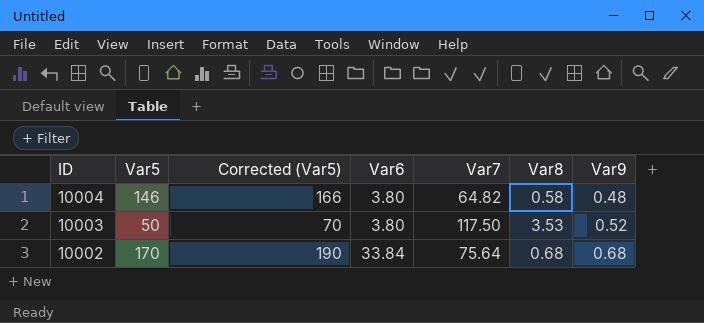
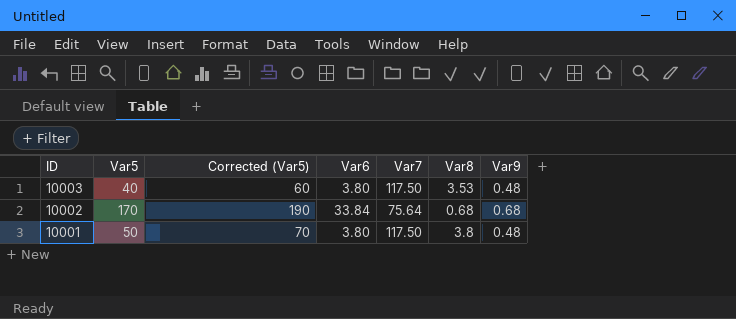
row 10004: 146 | 166 | 3.80 | 64.82 | 0.58 | 0.48 -> none
10003 | Var5: 50 -> 40
10003 | Corrected (Var5): 70 -> 60
10003 | Var9: 0.52 -> 0.48
row 10001: none -> 50 | 70 | 3.80 | 117.50 | 3.8 | 0.48

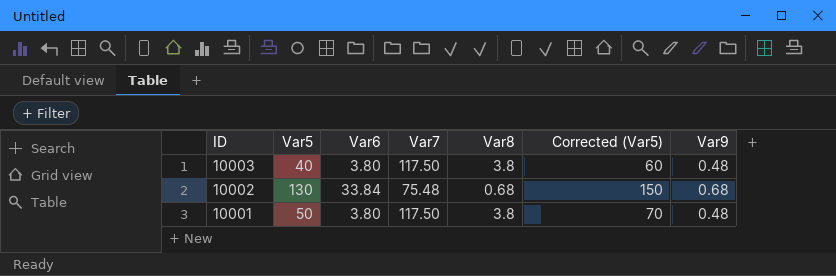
column Corrected (Var5) | position: 3 -> 6
10003 | Var8: 3.53 -> 3.8
10002 | Var5: 170 -> 130
10002 | Var7: 75.64 -> 75.48
10002 | Corrected (Var5): 190 -> 150

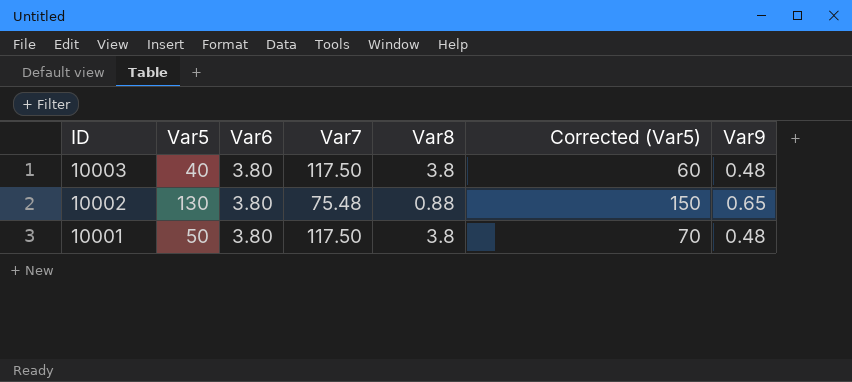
10002 | Var6: 33.84 -> 3.80
10002 | Var8: 0.68 -> 0.88
10002 | Var9: 0.68 -> 0.65

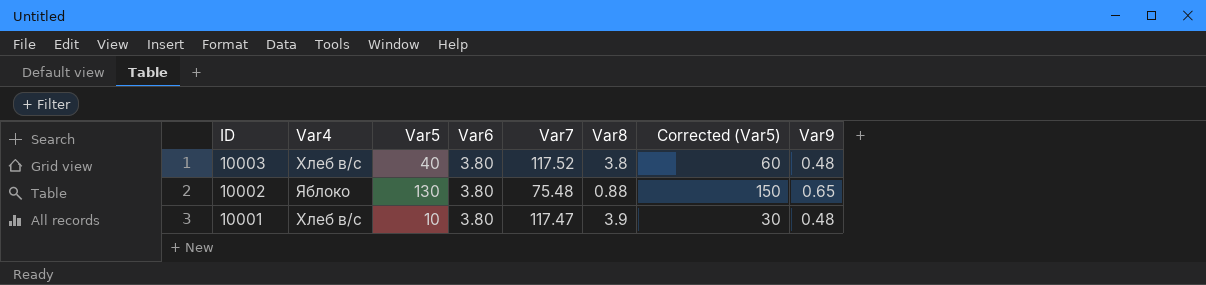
column Var4 | position: none -> 2
10003 | Var7: 117.50 -> 117.52
10001 | Var5: 50 -> 10
10001 | Var7: 117.50 -> 117.47
10001 | Var8: 3.8 -> 3.9
10001 | Corrected (Var5): 70 -> 30

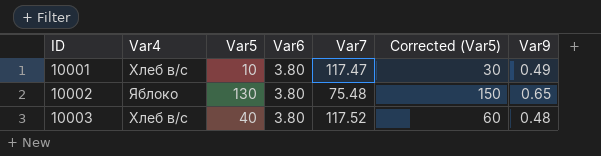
row order: ID descending -> ID ascending
column Var8 | position: 6 -> none
10001 | Var9: 0.48 -> 0.49

